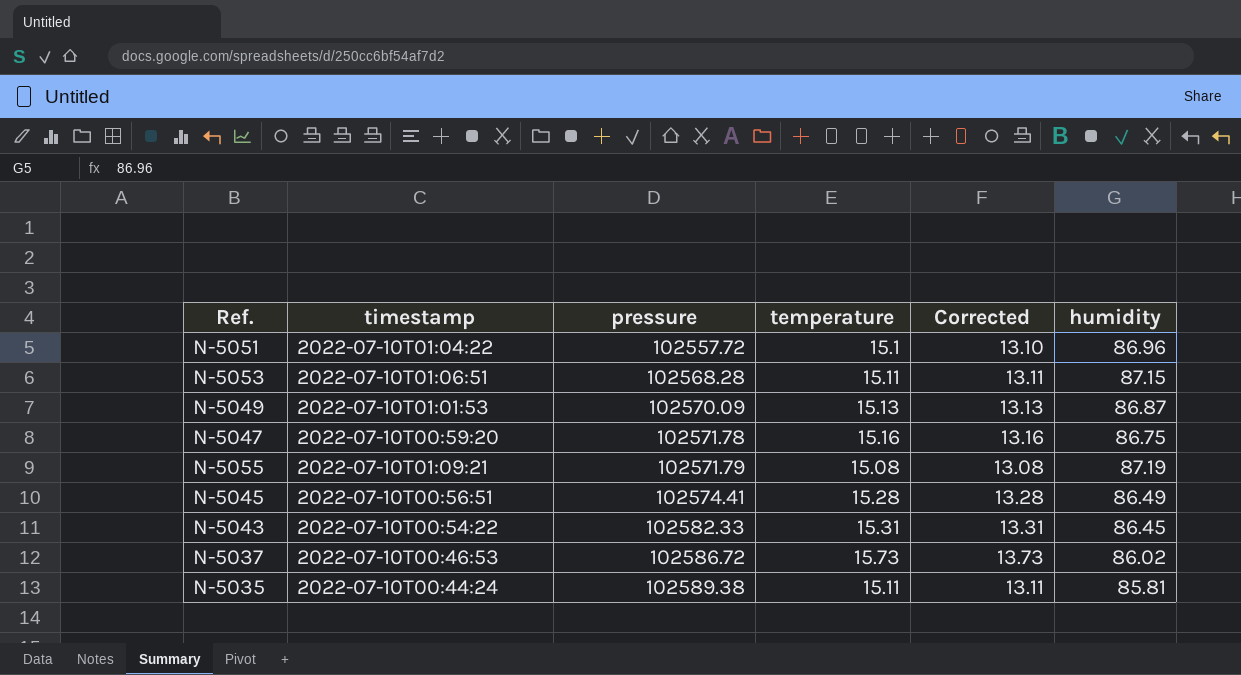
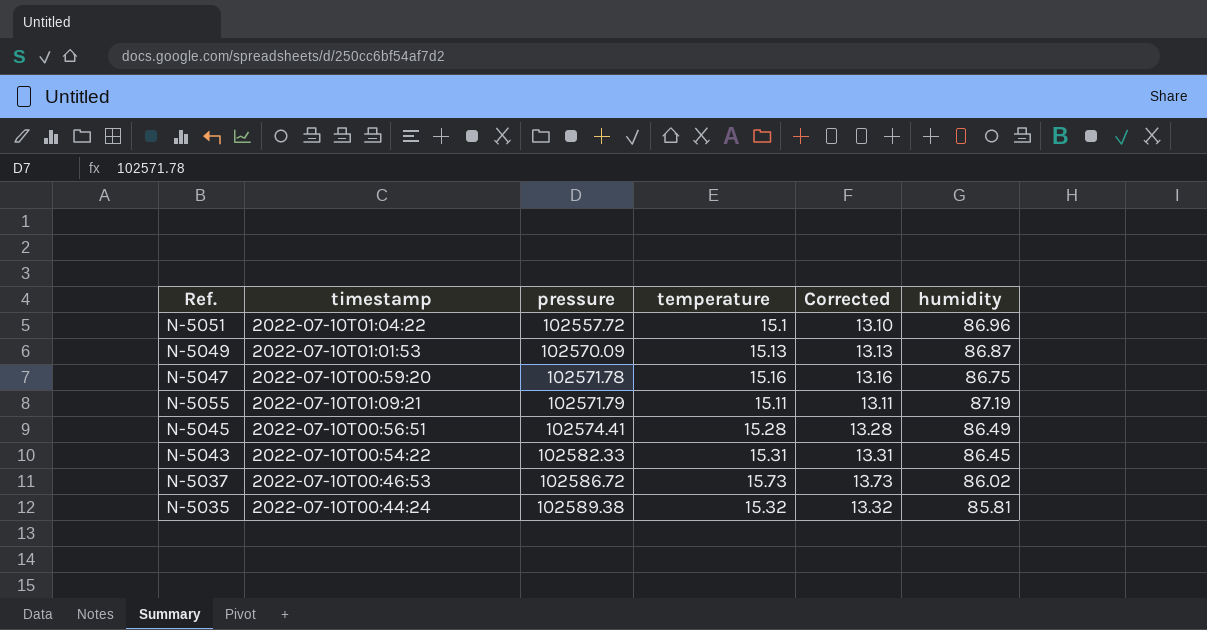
row N-5053: 2022-07-10T01:06:51 | 102568.28 | 15.11 | 13.11 | 87.15 -> none
N-5055 | temperature: 15.08 -> 15.11
N-5055 | Corrected: 13.08 -> 13.11
N-5035 | temperature: 15.11 -> 15.32
N-5035 | Corrected: 13.11 -> 13.32

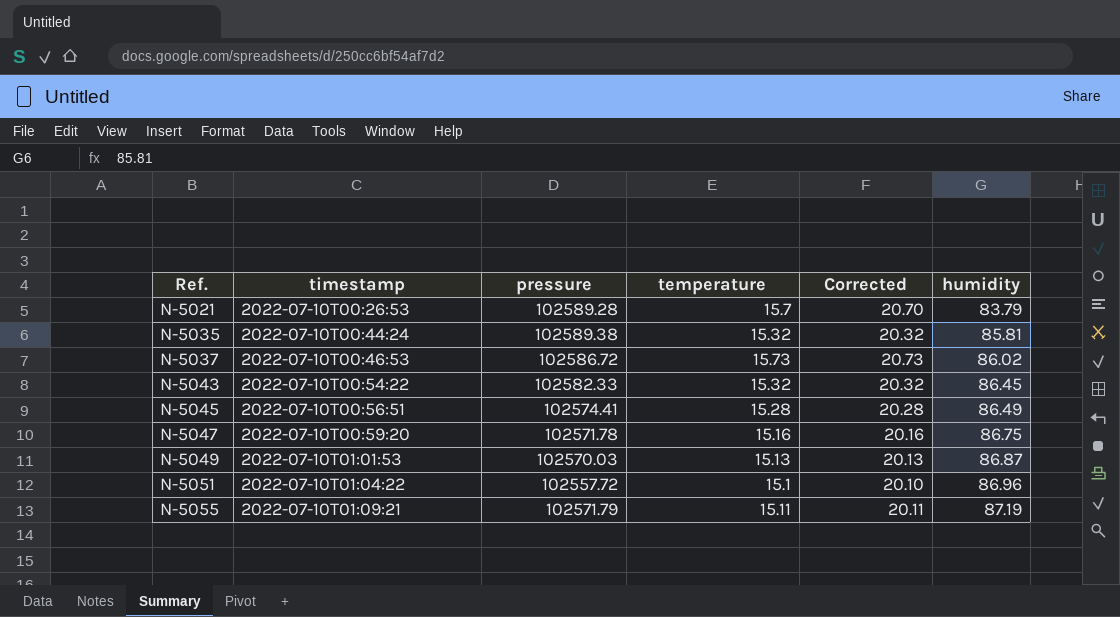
row order: pressure ascending -> Ref. ascending
column Corrected | formula: [temperature] - 2 -> [temperature] + 5
row N-5021: none -> 2022-07-10T00:26:53 | 102589.28 | 15.7 | 20.70 | 83.79
N-5043 | temperature: 15.31 -> 15.32
N-5049 | pressure: 102570.09 -> 102570.03

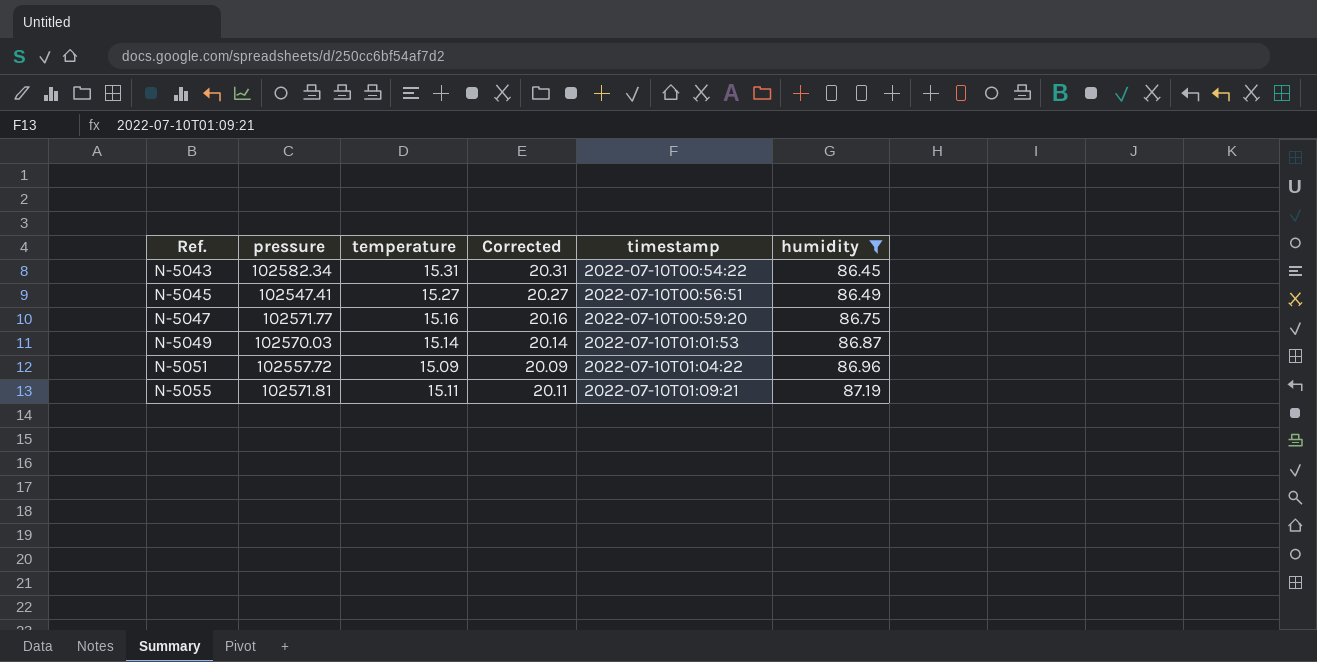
filter: none -> humidity >= 86.45
column timestamp | position: 2 -> 5
N-5043 | pressure: 102582.33 -> 102582.34
N-5043 | temperature: 15.32 -> 15.31
N-5043 | Corrected: 20.32 -> 20.31
N-5045 | pressure: 102574.41 -> 102547.41
N-5045 | temperature: 15.28 -> 15.27
N-5045 | Corrected: 20.28 -> 20.27
N-5047 | pressure: 102571.78 -> 102571.77
N-5049 | temperature: 15.13 -> 15.14
N-5049 | Corrected: 20.13 -> 20.14
N-5051 | temperature: 15.1 -> 15.09
N-5051 | Corrected: 20.10 -> 20.09
N-5055 | pressure: 102571.79 -> 102571.81

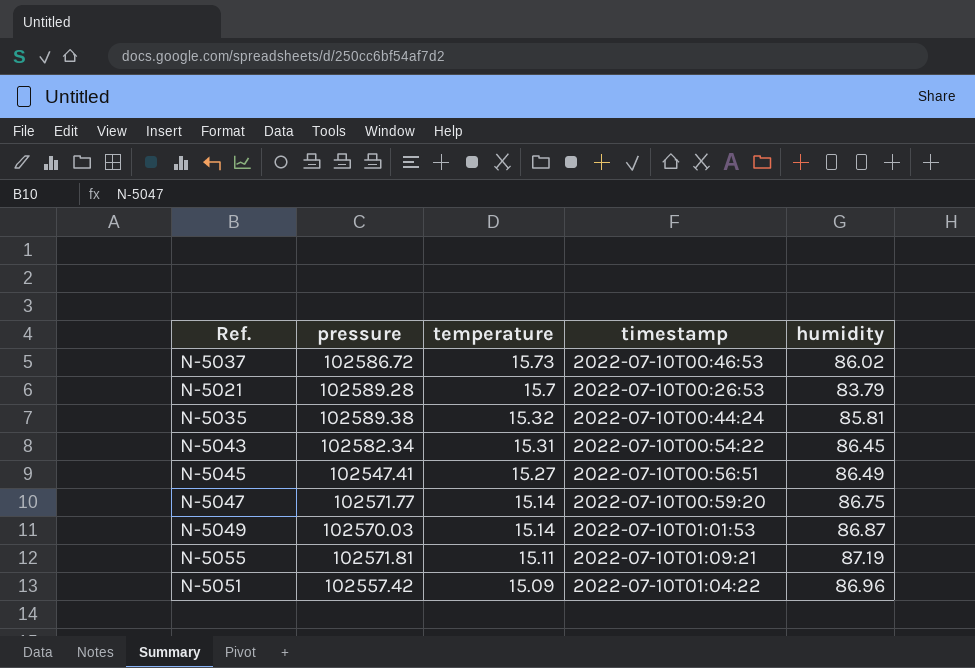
filter: humidity >= 86.45 -> none
row order: Ref. ascending -> temperature descending
column Corrected | formula: [temperature] + 5 -> none
N-5047 | temperature: 15.16 -> 15.14
N-5051 | pressure: 102557.72 -> 102557.42

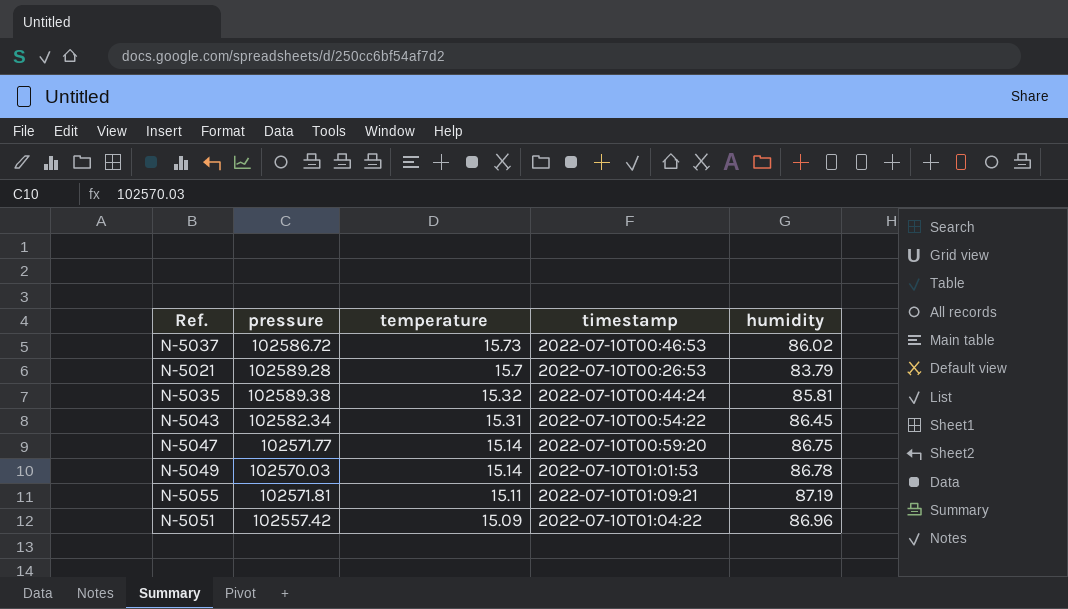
row N-5045: 102547.41 | 15.27 | 2022-07-10T00:56:51 | 86.49 -> none
N-5049 | humidity: 86.87 -> 86.78

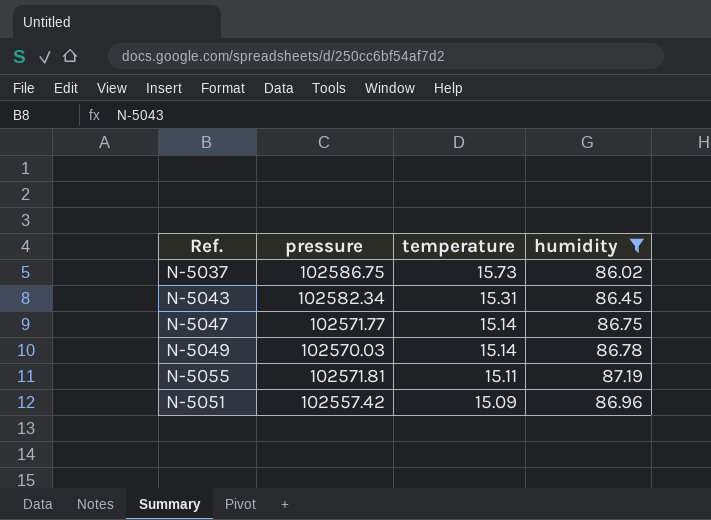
filter: none -> humidity >= 86.02
column timestamp | position: 4 -> none
N-5037 | pressure: 102586.72 -> 102586.75

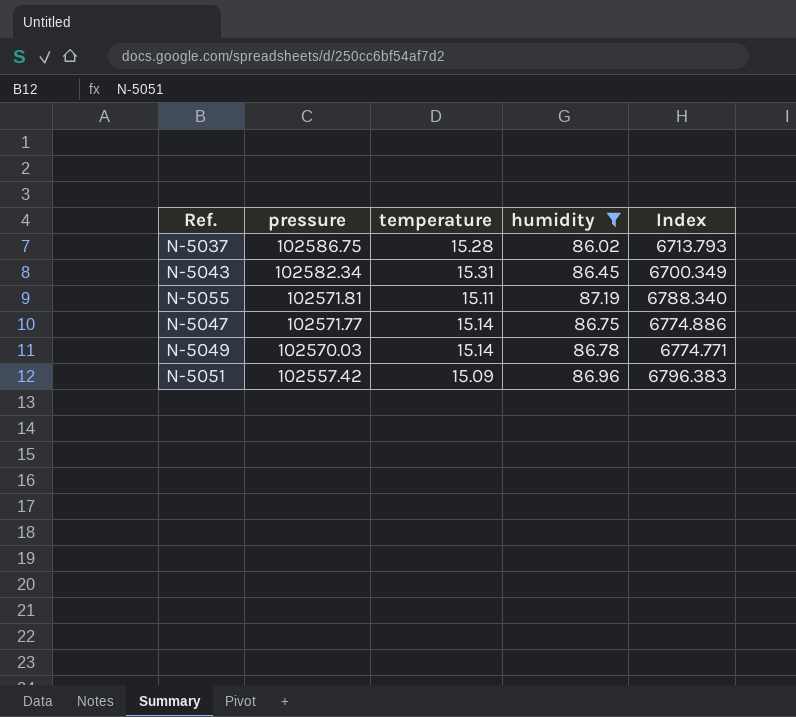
row order: temperature descending -> pressure descending
column Index | formula: none -> [pressure] / [temperature]
N-5037 | temperature: 15.73 -> 15.28

